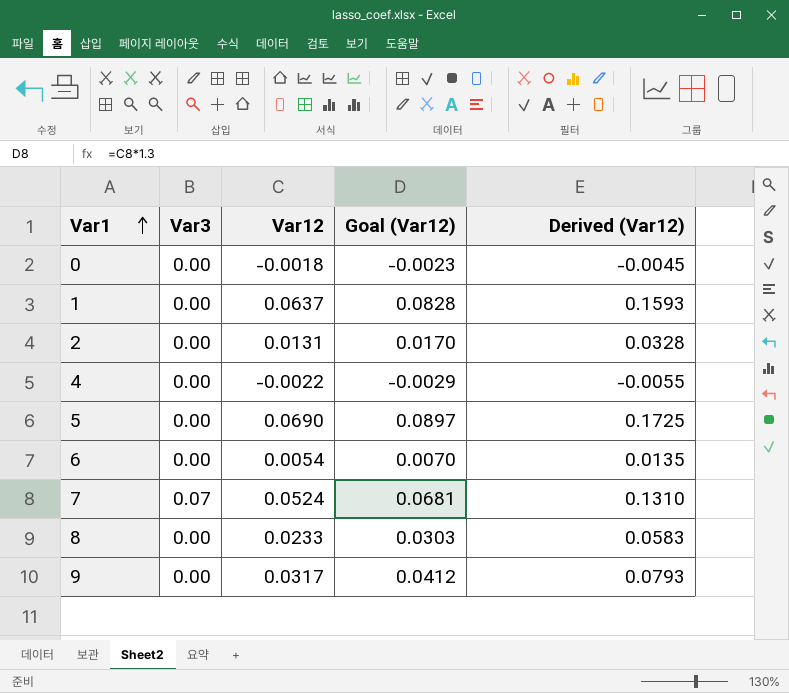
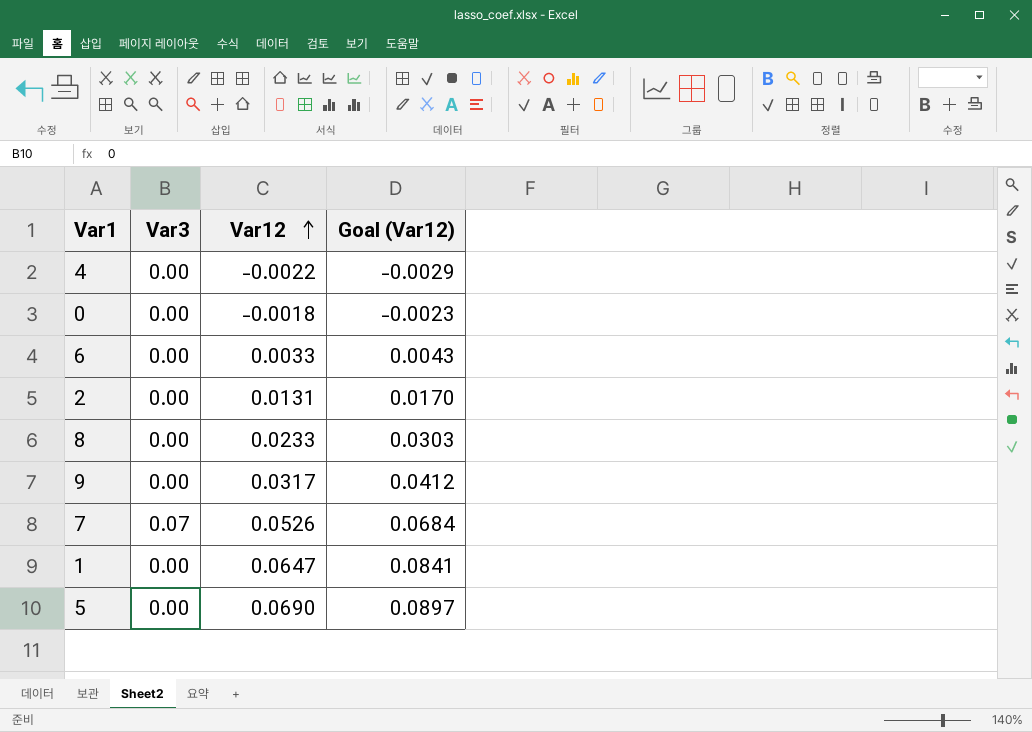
row order: Var1 ascending -> Var12 ascending
column Derived (Var12) | formula: [Var12] * 2.5 -> none
6 | Var12: 0.0054 -> 0.0033
6 | Goal (Var12): 0.0070 -> 0.0043
7 | Var12: 0.0524 -> 0.0526
7 | Goal (Var12): 0.0681 -> 0.0684
1 | Var12: 0.0637 -> 0.0647
1 | Goal (Var12): 0.0828 -> 0.0841

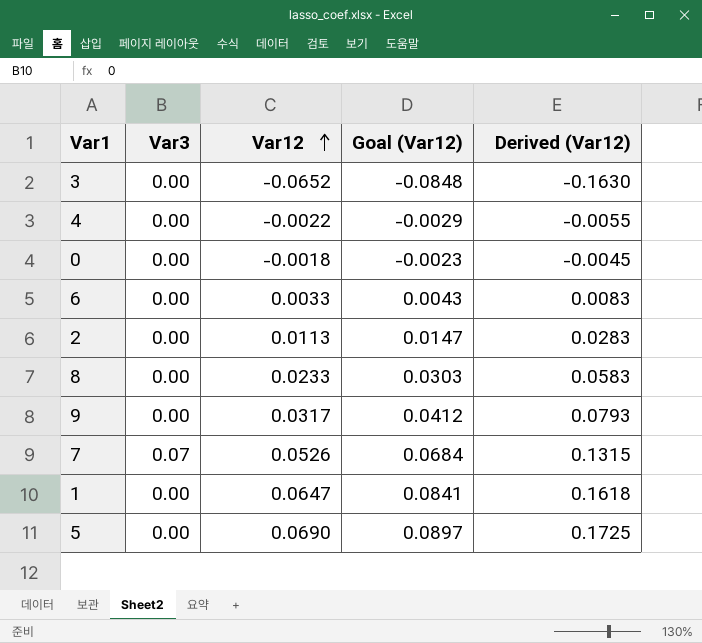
column Derived (Var12) | formula: none -> [Var12] * 2.5
row 3: none -> 0.00 | -0.0652 | -0.0848 | -0.1630
2 | Var12: 0.0131 -> 0.0113
2 | Goal (Var12): 0.0170 -> 0.0147

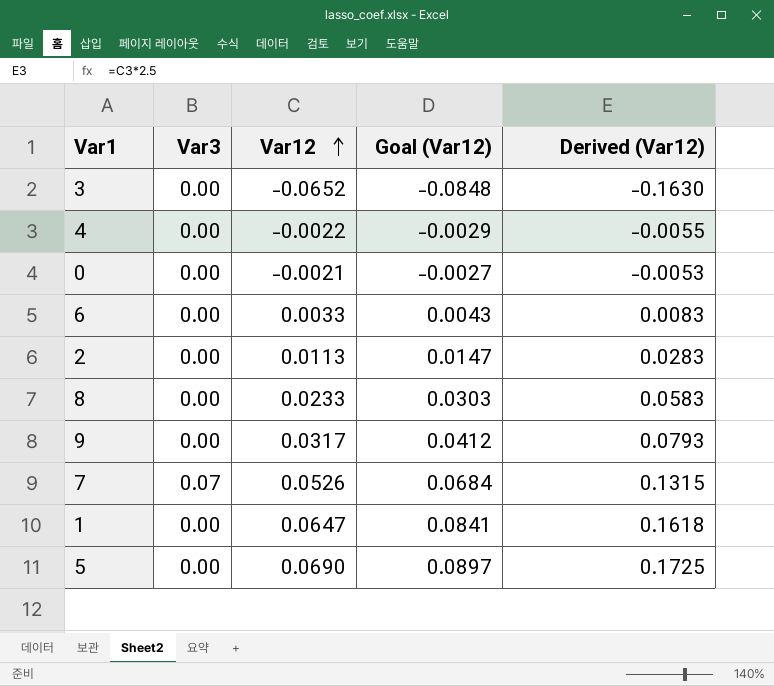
0 | Var12: -0.0018 -> -0.0021
0 | Goal (Var12): -0.0023 -> -0.0027
0 | Derived (Var12): -0.0045 -> -0.0053

